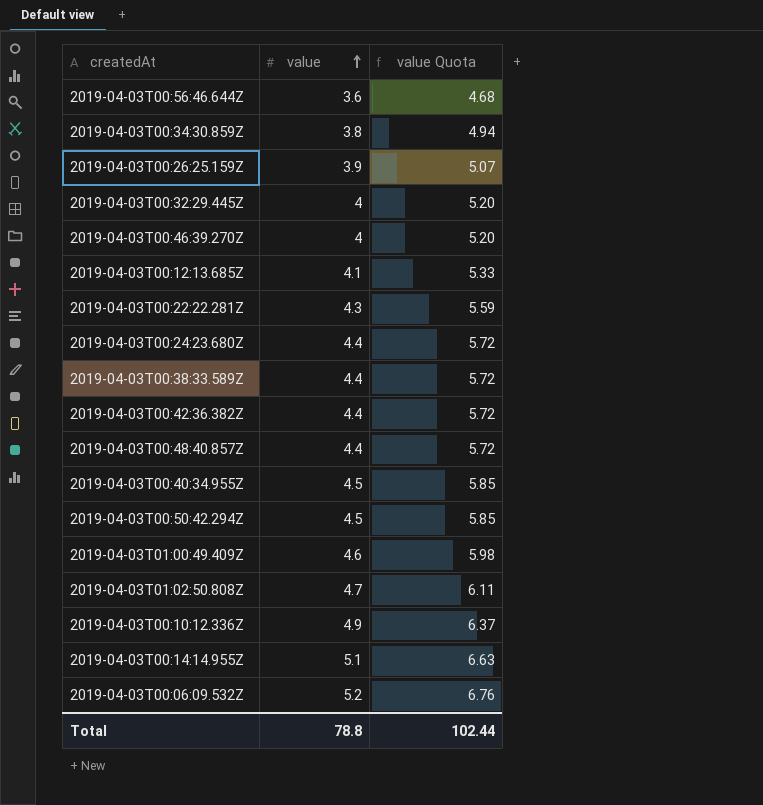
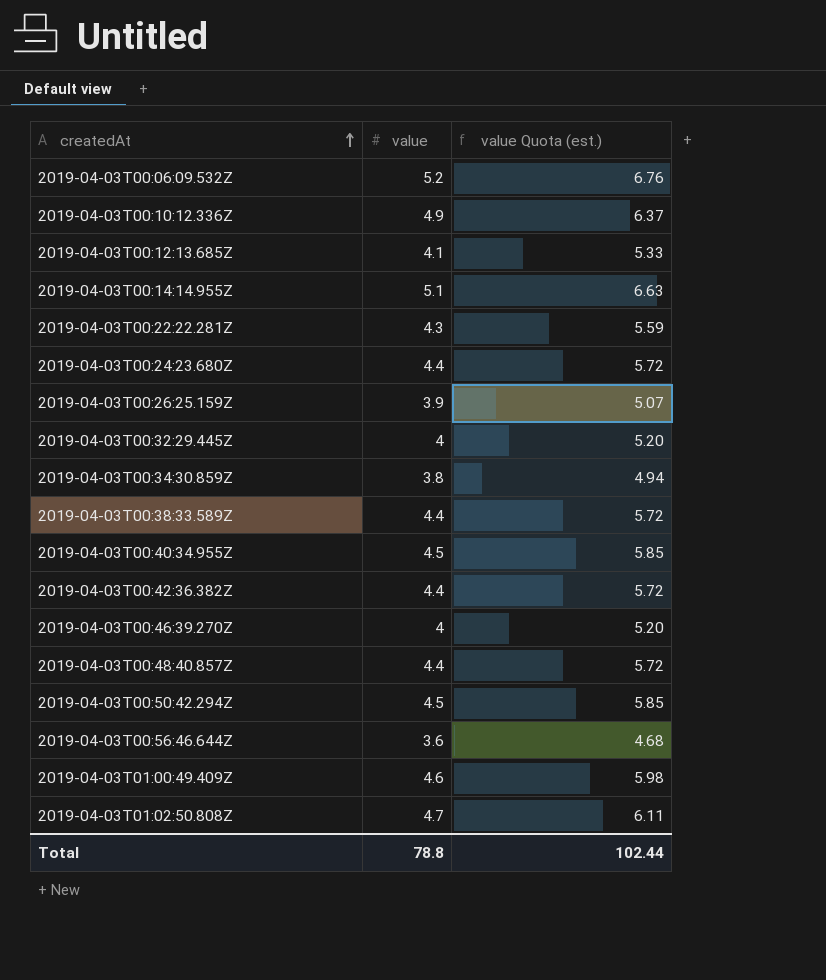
row order: value ascending -> createdAt ascending
column name: value Quota -> value Quota (est.)

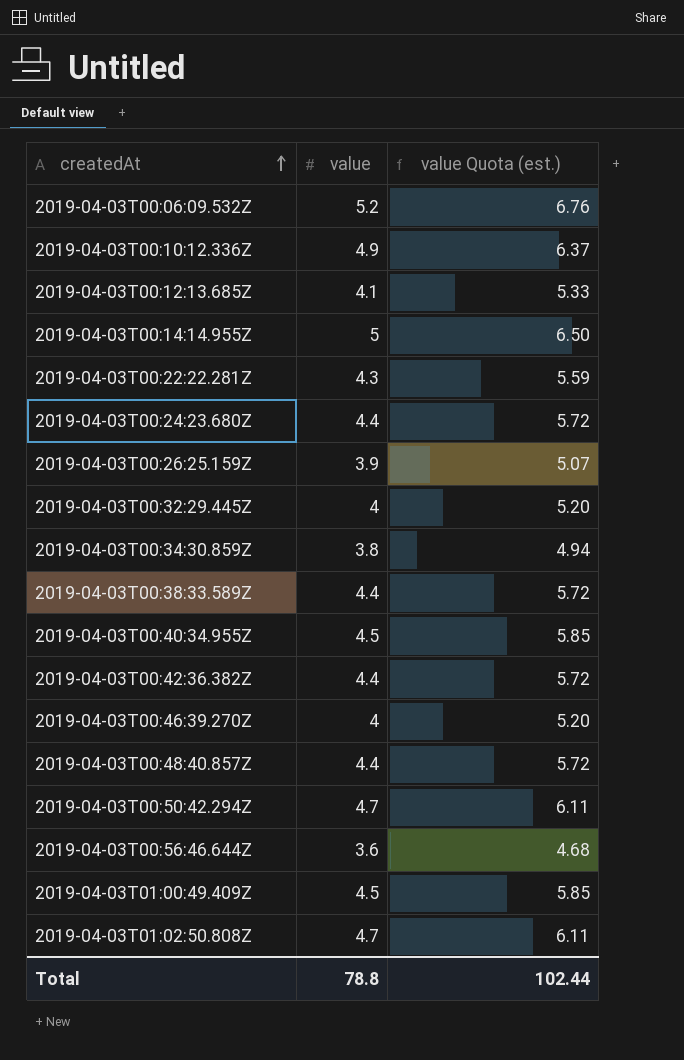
2019-04-03T00:14:14.955Z | value: 5.1 -> 5
2019-04-03T00:14:14.955Z | value Quota (est.): 6.63 -> 6.50
2019-04-03T00:50:42.294Z | value: 4.5 -> 4.7
2019-04-03T00:50:42.294Z | value Quota (est.): 5.85 -> 6.11
2019-04-03T01:00:49.409Z | value: 4.6 -> 4.5
2019-04-03T01:00:49.409Z | value Quota (est.): 5.98 -> 5.85

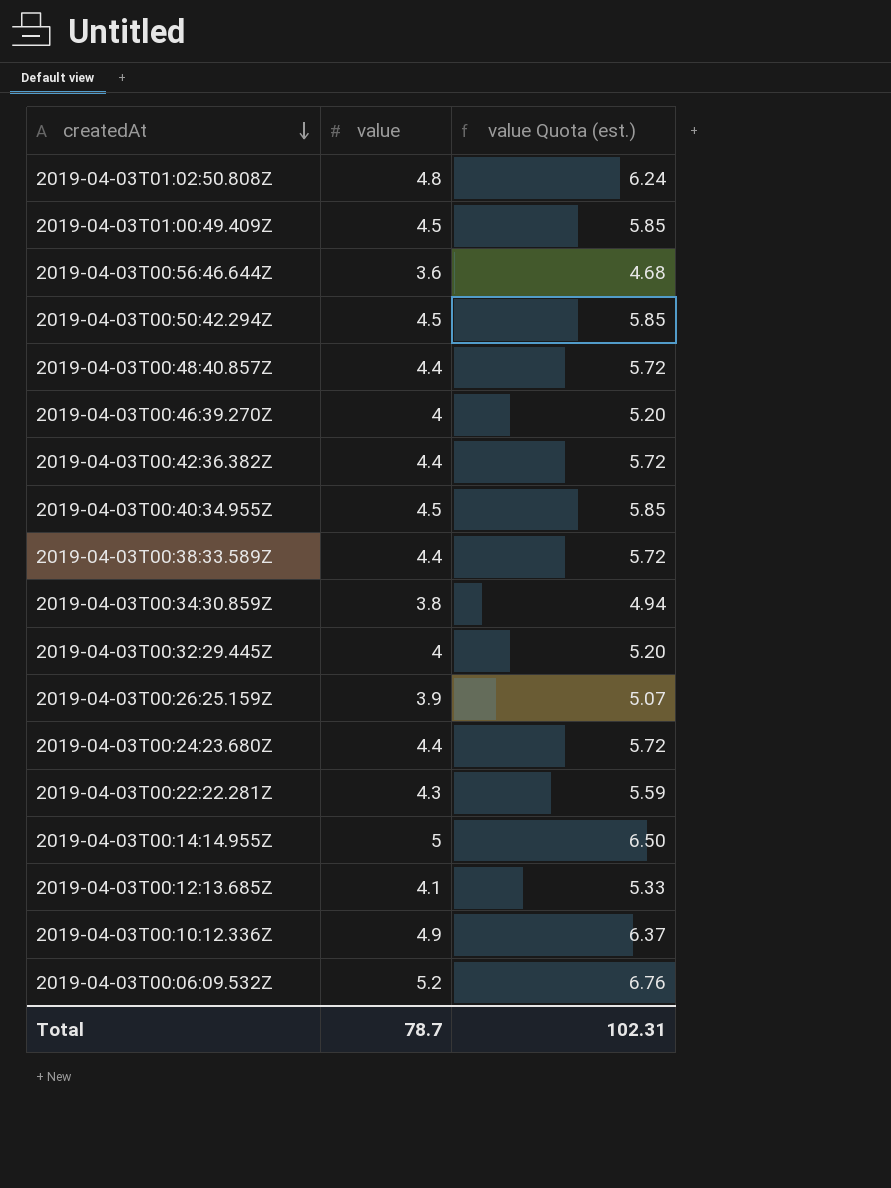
row order: createdAt ascending -> createdAt descending
2019-04-03T01:02:50.808Z | value: 4.7 -> 4.8
2019-04-03T01:02:50.808Z | value Quota (est.): 6.11 -> 6.24
2019-04-03T00:50:42.294Z | value: 4.7 -> 4.5
2019-04-03T00:50:42.294Z | value Quota (est.): 6.11 -> 5.85
Total | value: 78.8 -> 78.7
Total | value Quota (est.): 102.44 -> 102.31

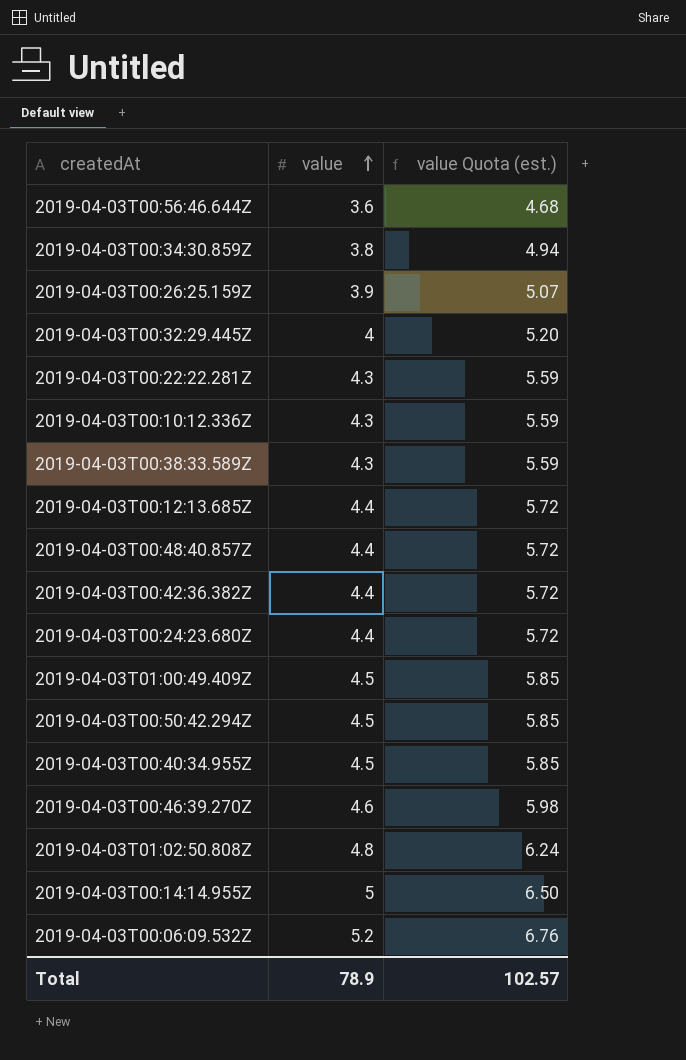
row order: createdAt descending -> value ascending
2019-04-03T00:10:12.336Z | value: 4.9 -> 4.3
2019-04-03T00:10:12.336Z | value Quota (est.): 6.37 -> 5.59
2019-04-03T00:38:33.589Z | value: 4.4 -> 4.3
2019-04-03T00:38:33.589Z | value Quota (est.): 5.72 -> 5.59
2019-04-03T00:12:13.685Z | value: 4.1 -> 4.4
2019-04-03T00:12:13.685Z | value Quota (est.): 5.33 -> 5.72
2019-04-03T00:46:39.270Z | value: 4 -> 4.6
2019-04-03T00:46:39.270Z | value Quota (est.): 5.20 -> 5.98
Total | value: 78.7 -> 78.9
Total | value Quota (est.): 102.31 -> 102.57

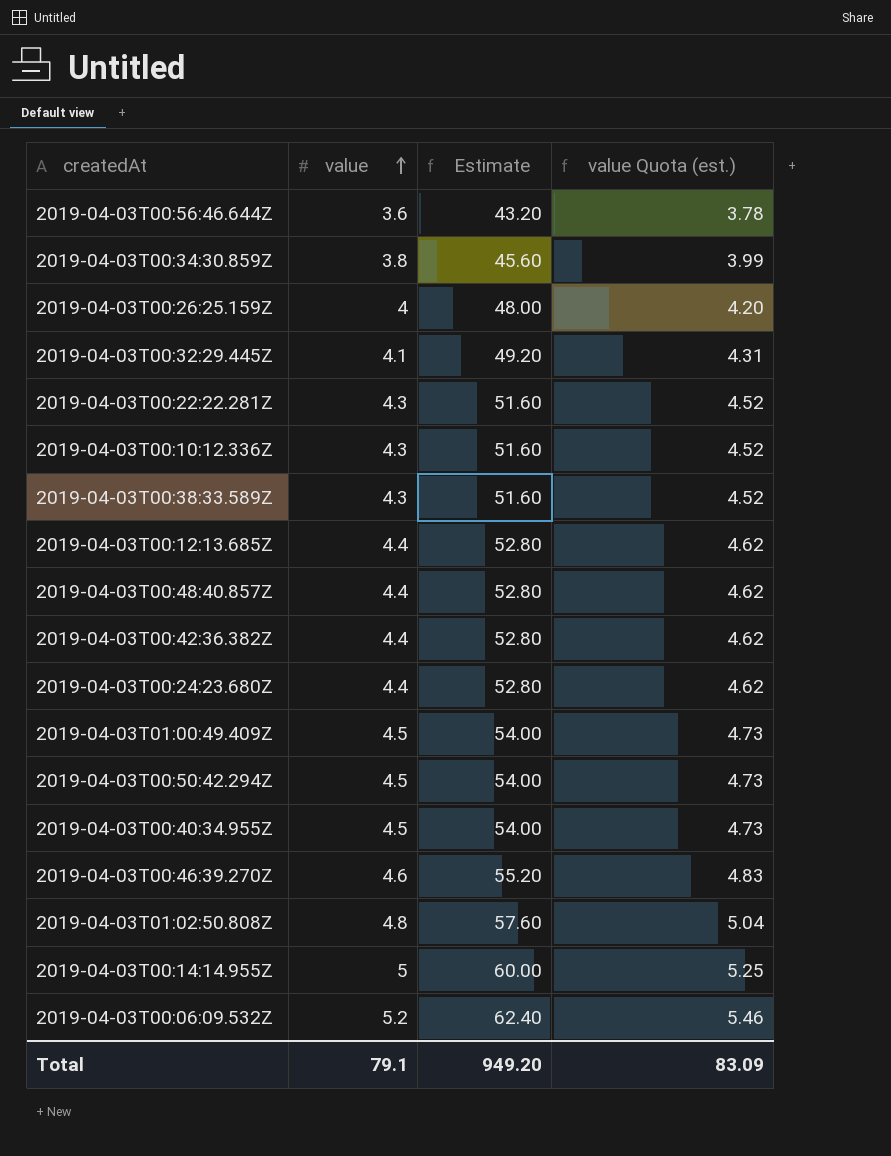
column Estimate | formula: none -> [value] * 12
column value Quota (est.) | formula: [value] * 1.3 -> [value] * 1.05
2019-04-03T00:26:25.159Z | value: 3.9 -> 4
2019-04-03T00:32:29.445Z | value: 4 -> 4.1
Total | value: 78.9 -> 79.1
Total | value Quota (est.): 102.57 -> 83.09

